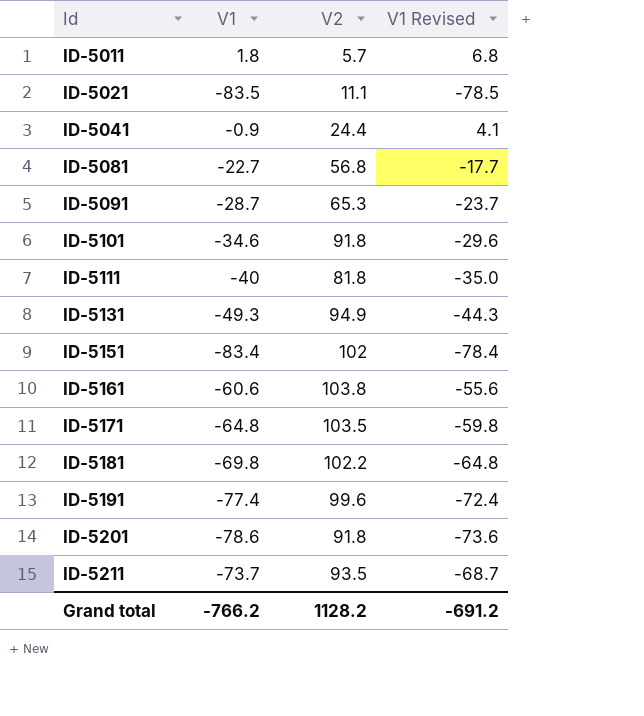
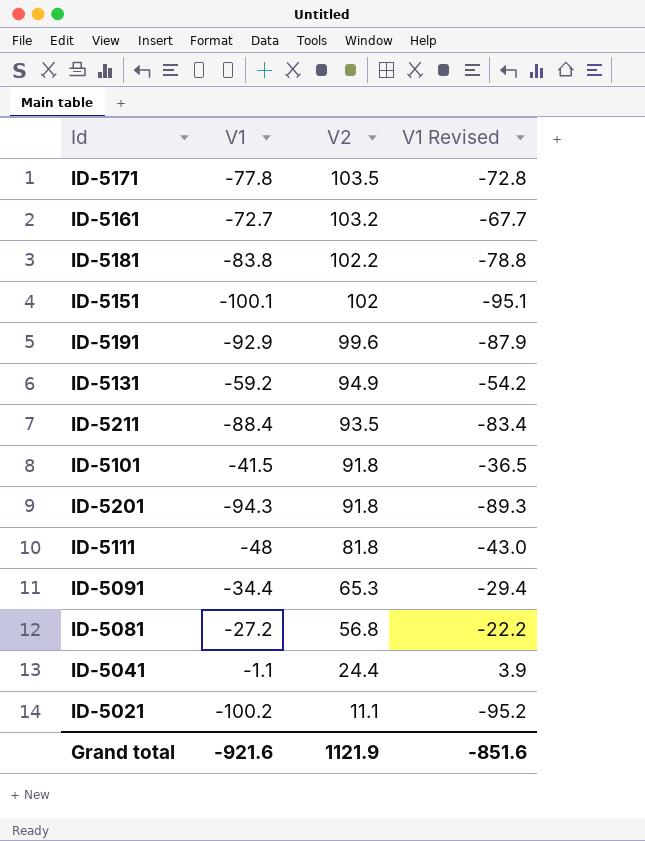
row order: Id ascending -> V2 descending
row ID-5011: 1.8 | 5.7 | 6.8 -> none
ID-5171 | V1: -64.8 -> -77.8
ID-5171 | V1 Revised: -59.8 -> -72.8
ID-5161 | V1: -60.6 -> -72.7
ID-5161 | V2: 103.8 -> 103.2
ID-5161 | V1 Revised: -55.6 -> -67.7
ID-5181 | V1: -69.8 -> -83.8
ID-5181 | V1 Revised: -64.8 -> -78.8
ID-5151 | V1: -83.4 -> -100.1
ID-5151 | V1 Revised: -78.4 -> -95.1
ID-5191 | V1: -77.4 -> -92.9
ID-5191 | V1 Revised: -72.4 -> -87.9
ID-5131 | V1: -49.3 -> -59.2
ID-5131 | V1 Revised: -44.3 -> -54.2
ID-5211 | V1: -73.7 -> -88.4
ID-5211 | V1 Revised: -68.7 -> -83.4
ID-5101 | V1: -34.6 -> -41.5
ID-5101 | V1 Revised: -29.6 -> -36.5
ID-5201 | V1: -78.6 -> -94.3
ID-5201 | V1 Revised: -73.6 -> -89.3
ID-5111 | V1: -40 -> -48
ID-5111 | V1 Revised: -35.0 -> -43.0
ID-5091 | V1: -28.7 -> -34.4
ID-5091 | V1 Revised: -23.7 -> -29.4
ID-5081 | V1: -22.7 -> -27.2
ID-5081 | V1 Revised: -17.7 -> -22.2
ID-5041 | V1: -0.9 -> -1.1
ID-5041 | V1 Revised: 4.1 -> 3.9
ID-5021 | V1: -83.5 -> -100.2
ID-5021 | V1 Revised: -78.5 -> -95.2
Grand total | V1: -766.2 -> -921.6
Grand total | V2: 1128.2 -> 1121.9
Grand total | V1 Revised: -691.2 -> -851.6

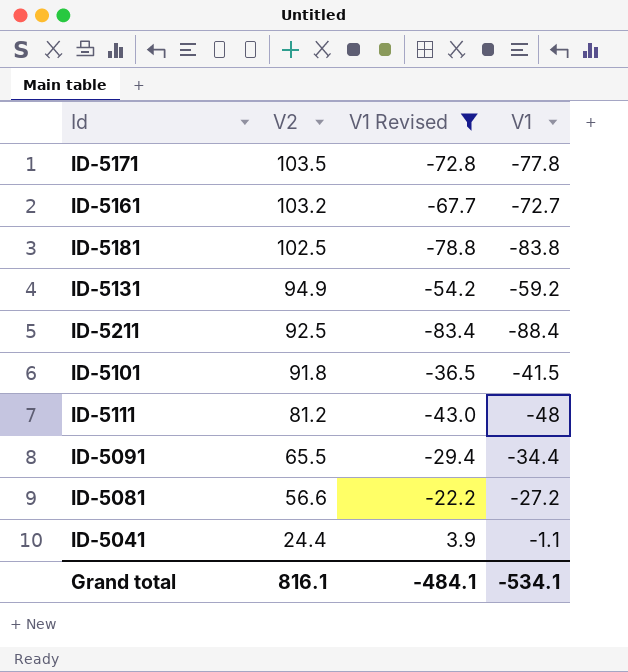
filter: none -> V1 Revised >= -83.4
column V1 | position: 2 -> 4
ID-5181 | V2: 102.2 -> 102.5
ID-5211 | V2: 93.5 -> 92.5
ID-5111 | V2: 81.8 -> 81.2
ID-5091 | V2: 65.3 -> 65.5
ID-5081 | V2: 56.8 -> 56.6
Grand total | V2: 1121.9 -> 816.1
Grand total | V1 Revised: -851.6 -> -484.1
Grand total | V1: -921.6 -> -534.1

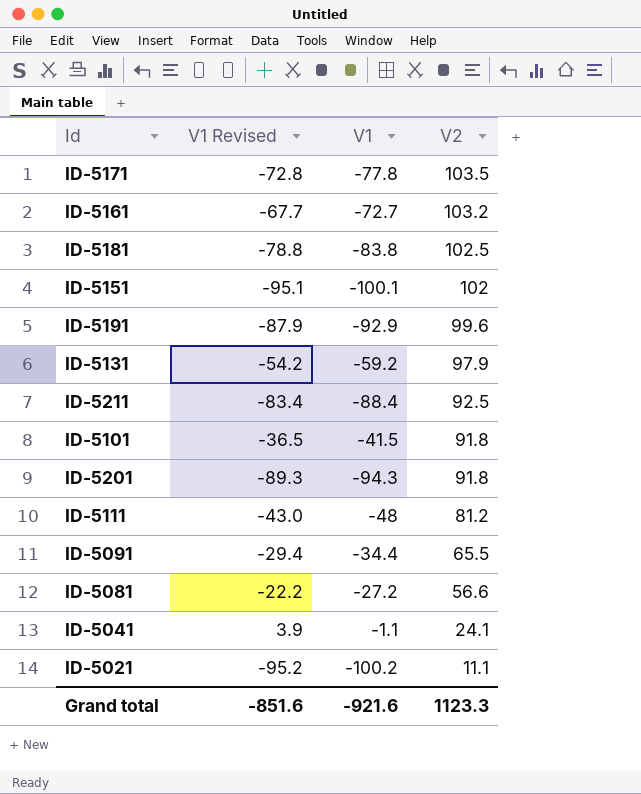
filter: V1 Revised >= -83.4 -> none
column V2 | position: 2 -> 4
ID-5131 | V2: 94.9 -> 97.9
ID-5041 | V2: 24.4 -> 24.1
Grand total | V1 Revised: -484.1 -> -851.6
Grand total | V1: -534.1 -> -921.6
Grand total | V2: 816.1 -> 1123.3

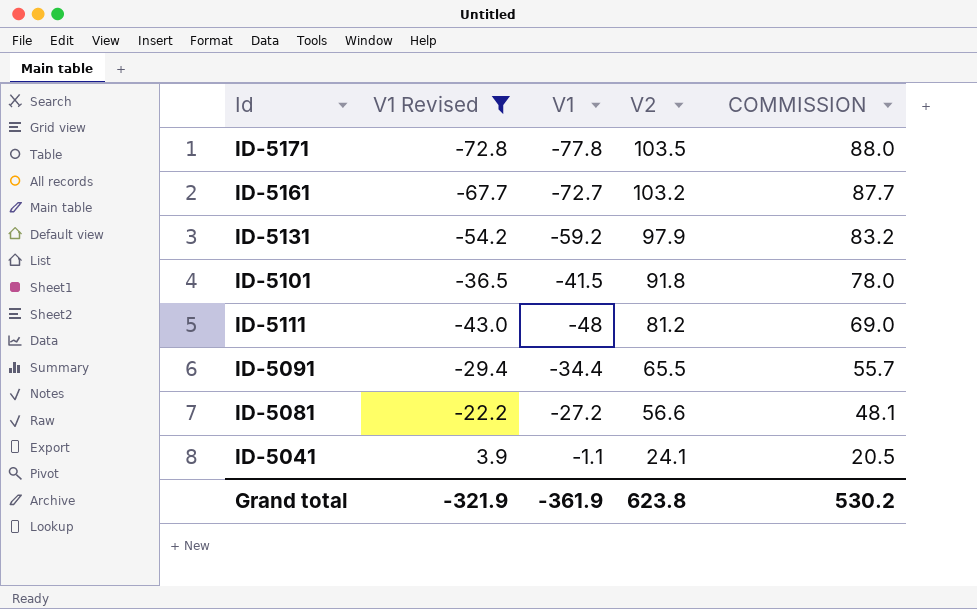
filter: none -> V1 Revised >= -72.8
column COMMISSION | formula: none -> [V2] * 0.85
Grand total | V1 Revised: -851.6 -> -321.9
Grand total | V1: -921.6 -> -361.9
Grand total | V2: 1123.3 -> 623.8

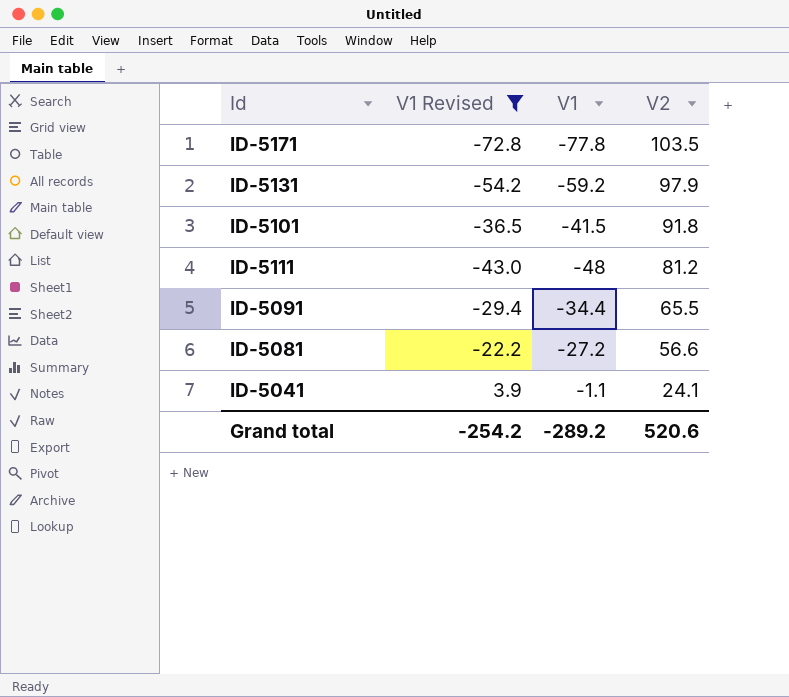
column COMMISSION | formula: [V2] * 0.85 -> none
row ID-5161: -67.7 | -72.7 | 103.2 | 87.7 -> none
Grand total | V1 Revised: -321.9 -> -254.2
Grand total | V1: -361.9 -> -289.2
Grand total | V2: 623.8 -> 520.6

